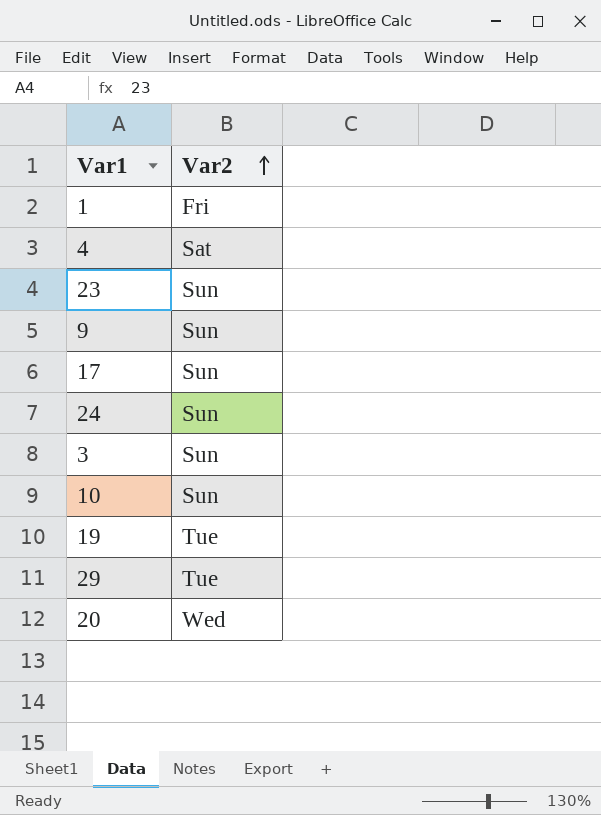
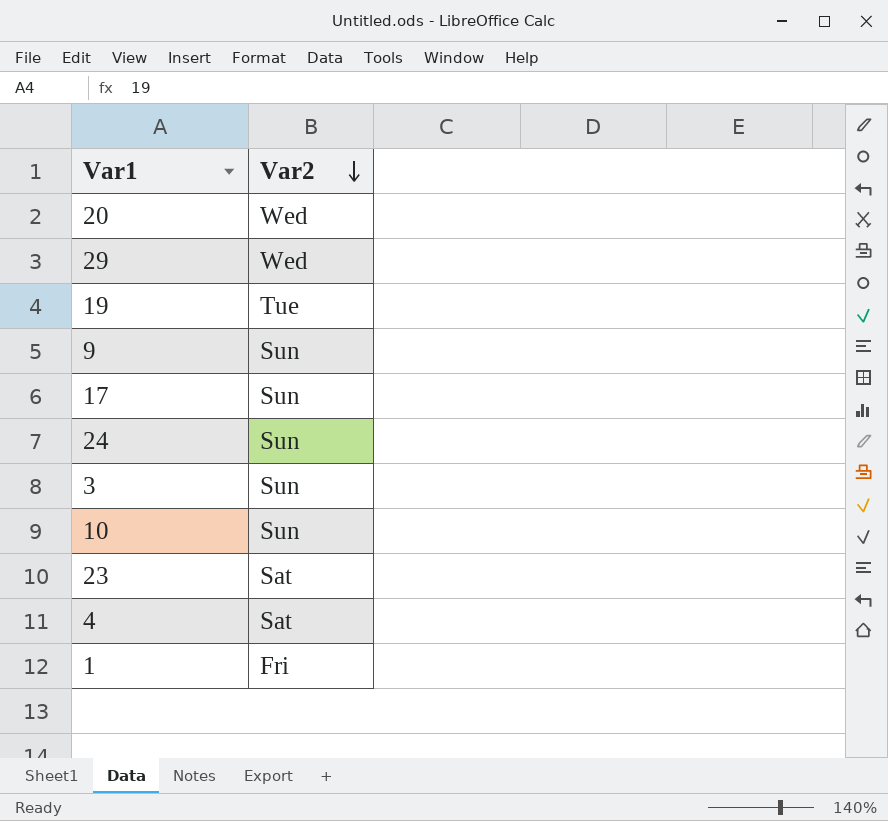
row order: Var2 ascending -> Var2 descending
29 | Var2: Tue -> Wed
23 | Var2: Sun -> Sat

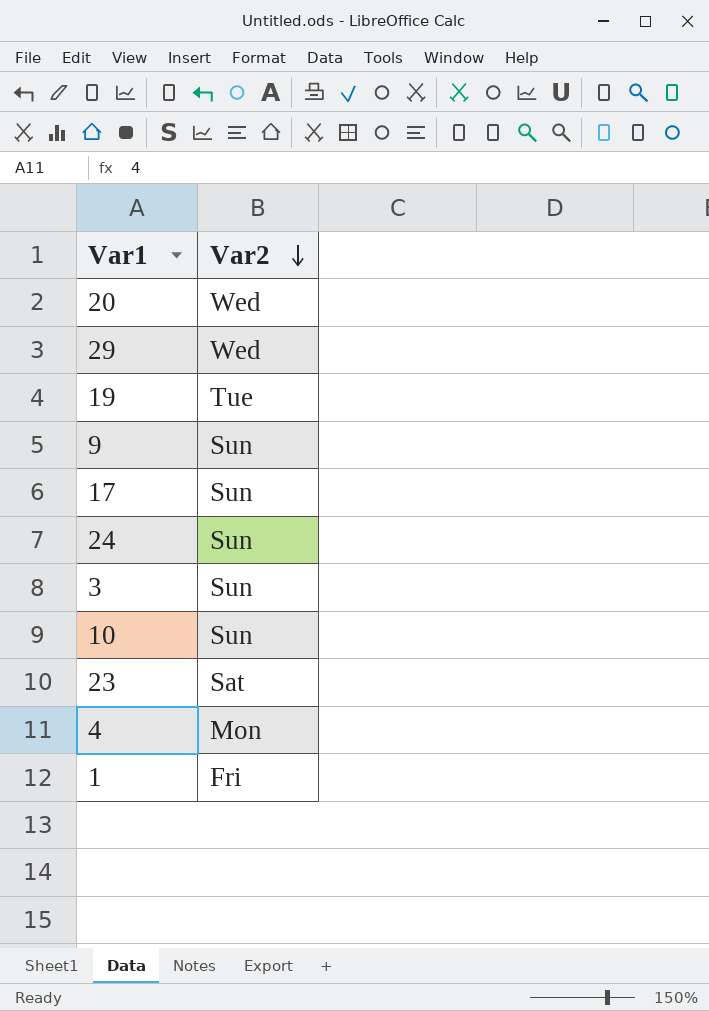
4 | Var2: Sat -> Mon

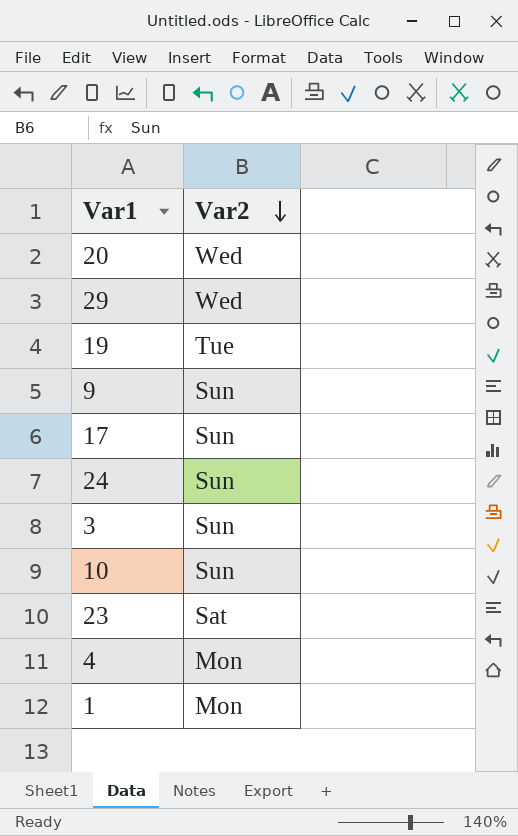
1 | Var2: Fri -> Mon

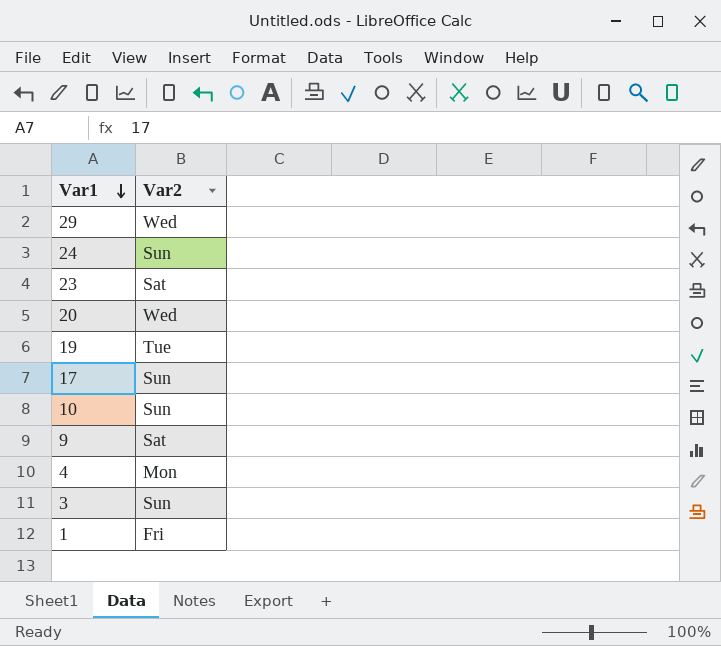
row order: Var2 descending -> Var1 descending
9 | Var2: Sun -> Sat
1 | Var2: Mon -> Fri

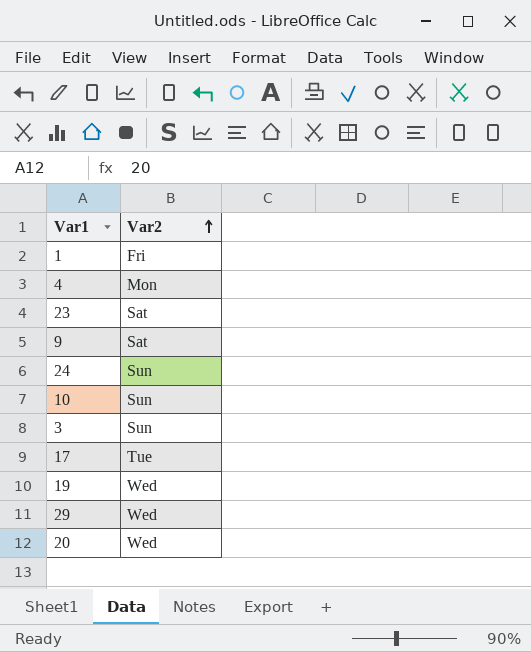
row order: Var1 descending -> Var2 ascending
17 | Var2: Sun -> Tue
19 | Var2: Tue -> Wed

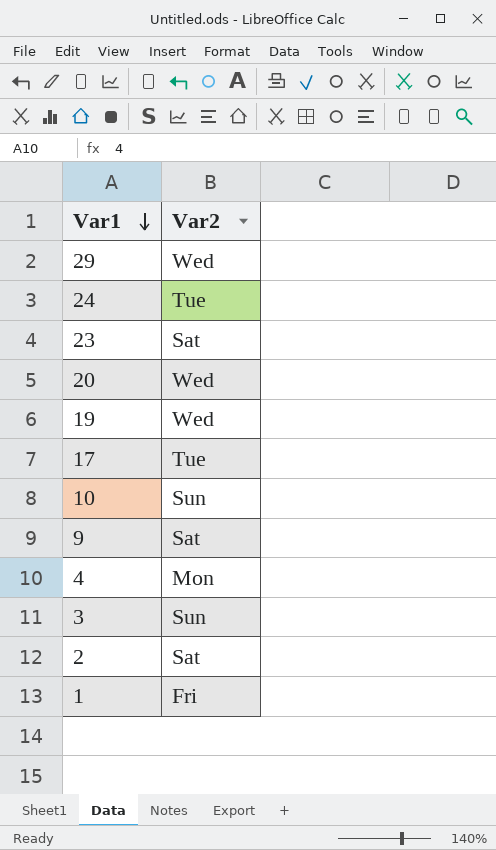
row order: Var2 ascending -> Var1 descending
24 | Var2: Sun -> Tue
row 2: none -> Sat

